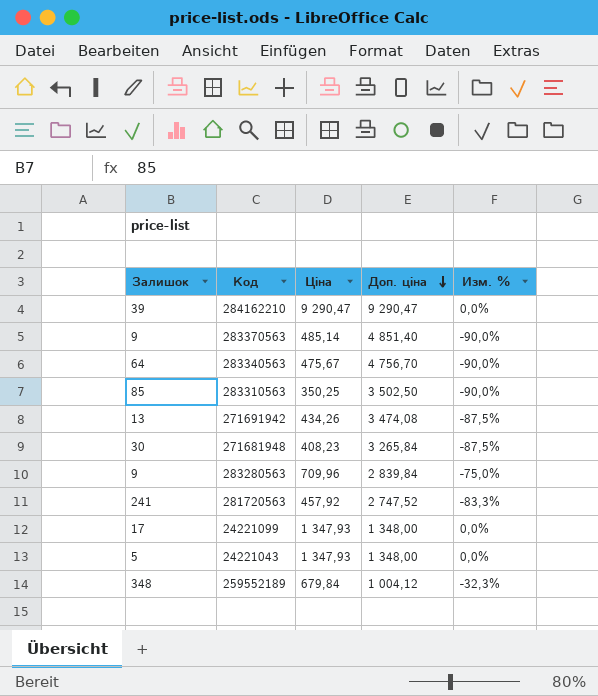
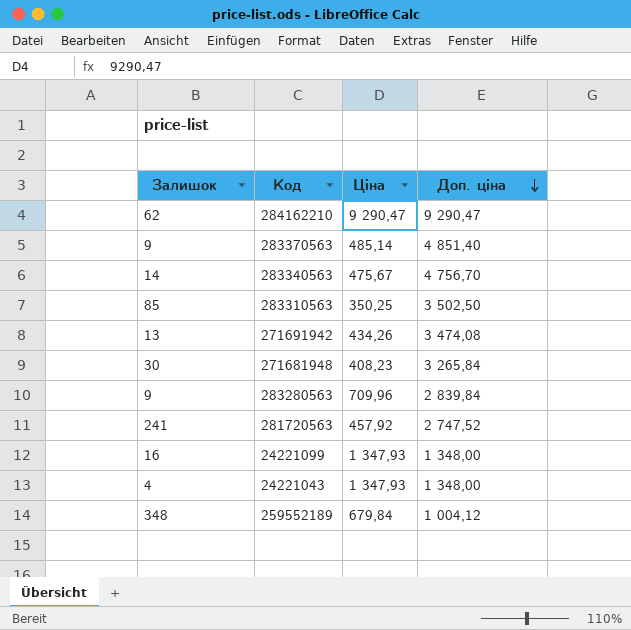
column Изм. % | formula: ([Ціна] - [Доп. ціна]) / [Доп. ціна] -> none
284162210 | Залишок: 39 -> 62
283340563 | Залишок: 64 -> 14
24221099 | Залишок: 17 -> 16
24221043 | Залишок: 5 -> 4

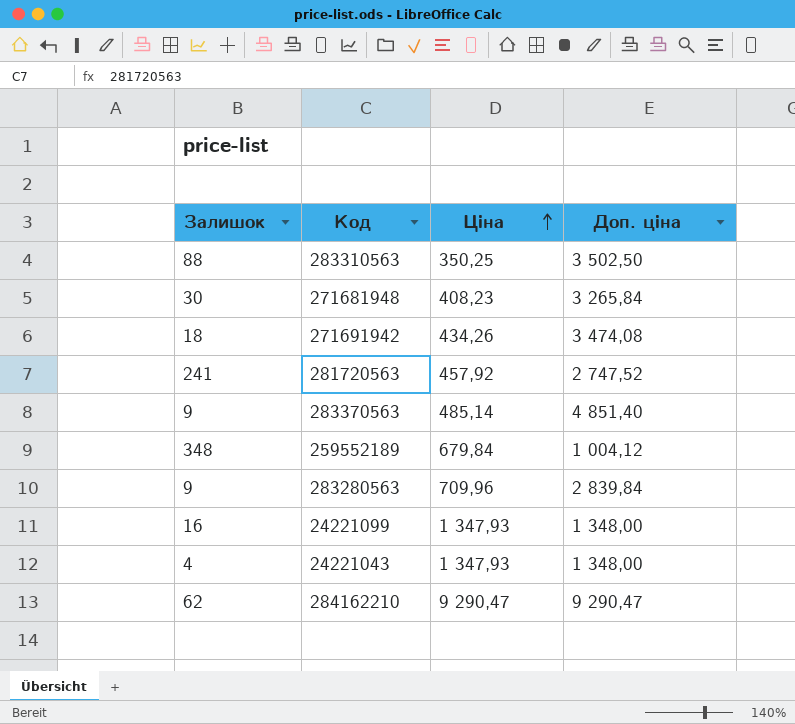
row order: Доп. ціна descending -> Ціна ascending
row 283340563: 14 | 475,67 | 4 756,70 -> none
283310563 | Залишок: 85 -> 88
271691942 | Залишок: 13 -> 18

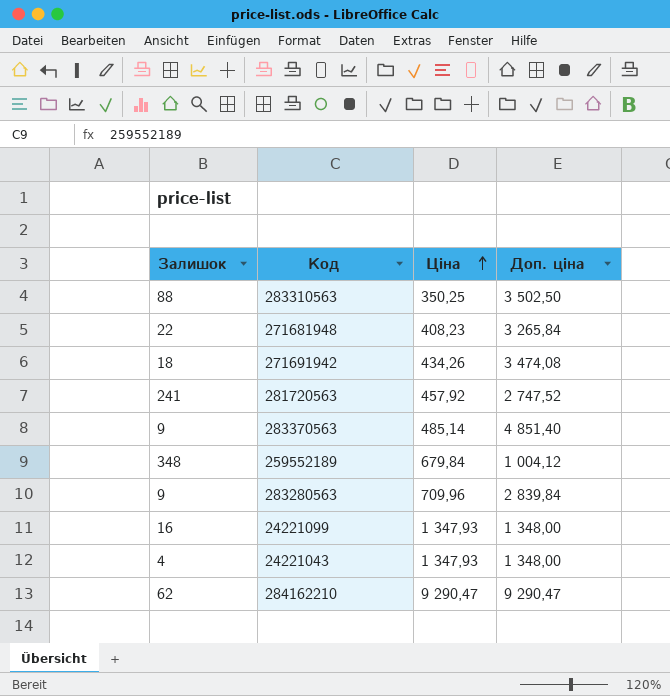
271681948 | Залишок: 30 -> 22

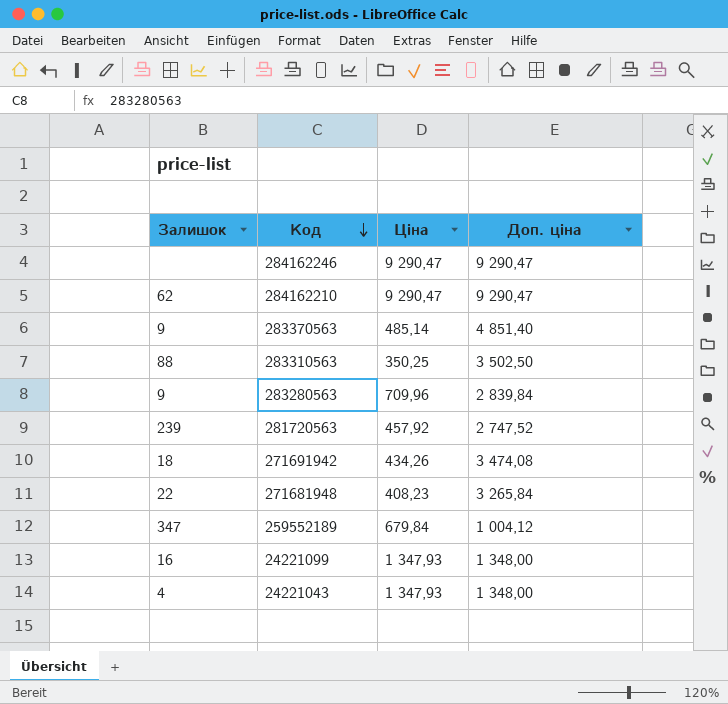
row order: Ціна ascending -> Код descending
row 284162246: none -> none | 9 290,47 | 9 290,47
281720563 | Залишок: 241 -> 239
259552189 | Залишок: 348 -> 347

